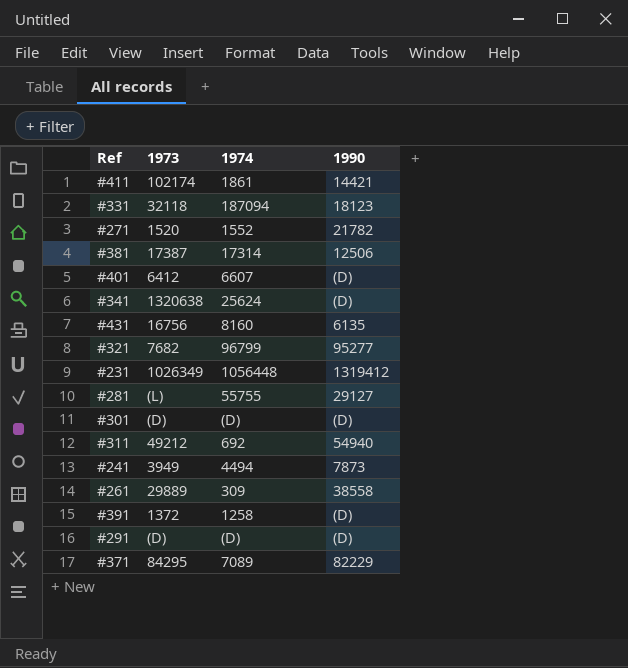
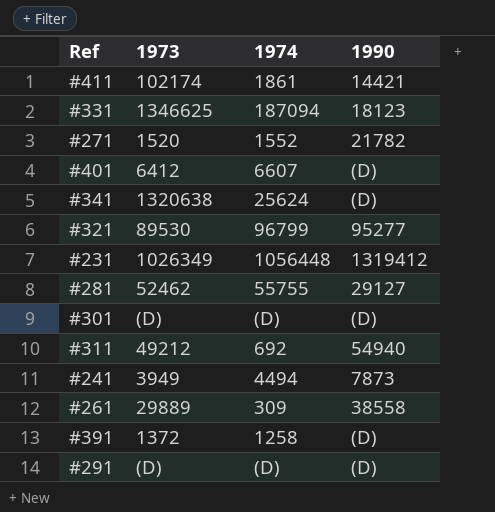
row #381: 17387 | 17314 | 12506 -> none
row #431: 16756 | 8160 | 6135 -> none
row #371: 84295 | 7089 | 82229 -> none
#331 | 1973: 32118 -> 1346625
#321 | 1973: 7682 -> 89530
#281 | 1973: (L) -> 52462

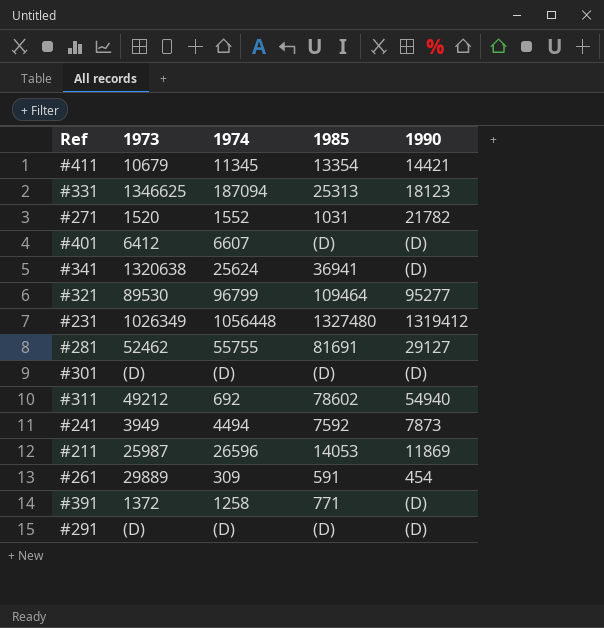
column 1985 | position: none -> 4
#411 | 1973: 102174 -> 10679
#411 | 1974: 1861 -> 11345
row #211: none -> 25987 | 26596 | 14053 | 11869
#261 | 1990: 38558 -> 454

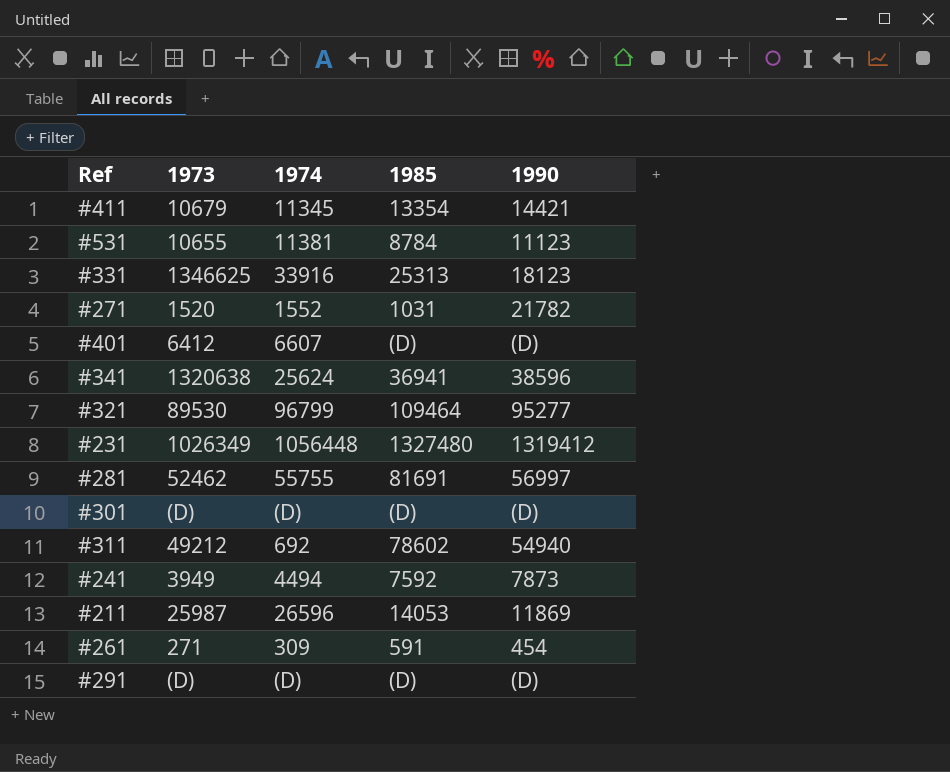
row #391: 1372 | 1258 | 771 | (D) -> none
row #531: none -> 10655 | 11381 | 8784 | 11123
#331 | 1974: 187094 -> 33916
#341 | 1990: (D) -> 38596
#281 | 1990: 29127 -> 56997
#261 | 1973: 29889 -> 271

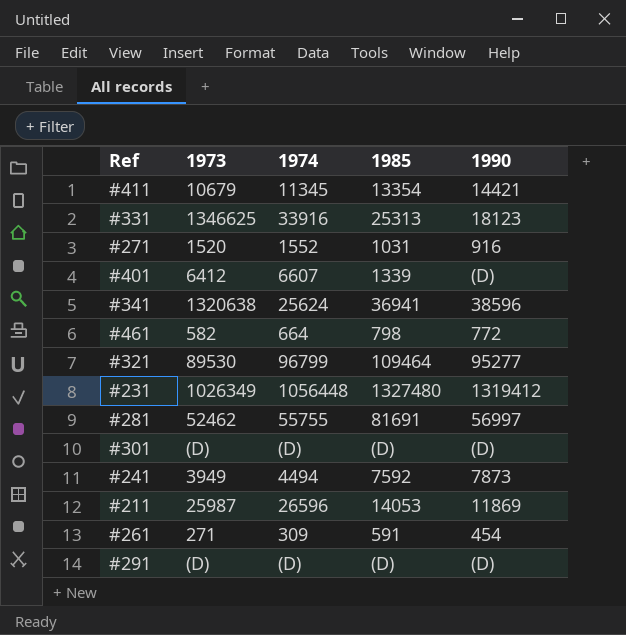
row #531: 10655 | 11381 | 8784 | 11123 -> none
row #311: 49212 | 692 | 78602 | 54940 -> none
#271 | 1990: 21782 -> 916
#401 | 1985: (D) -> 1339
row #461: none -> 582 | 664 | 798 | 772

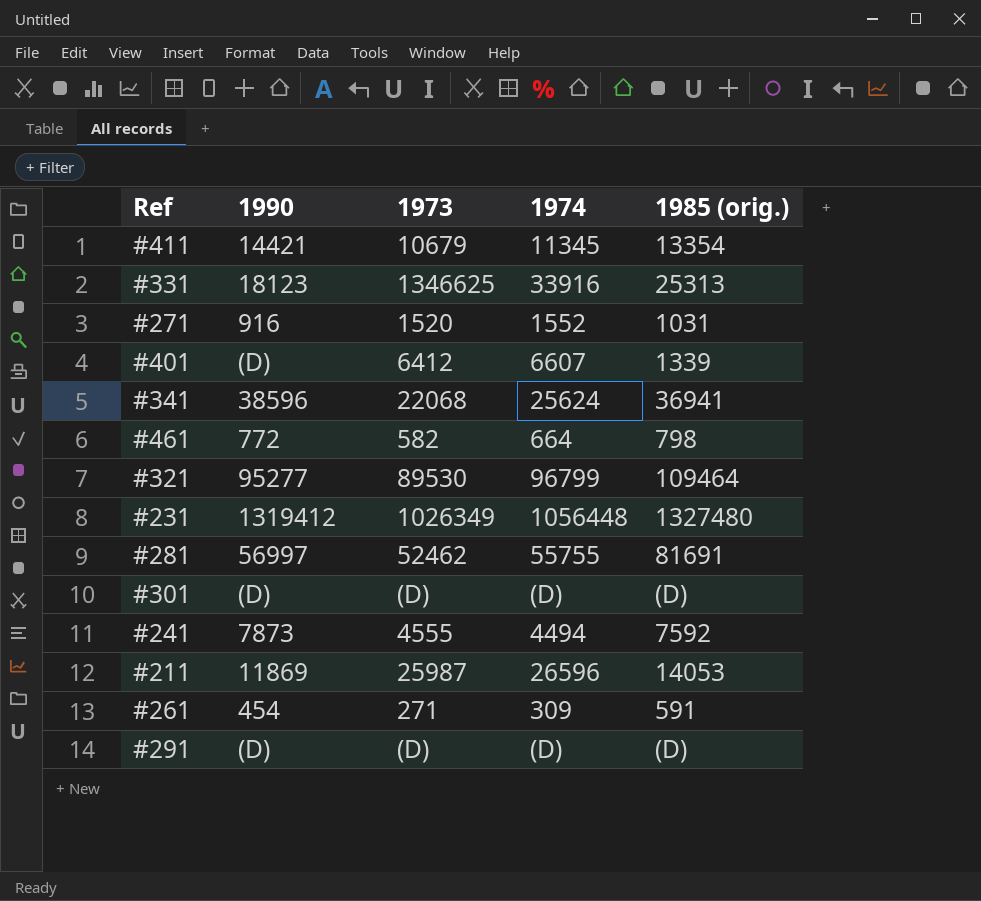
column 1990 | position: 5 -> 2
column name: 1985 -> 1985 (orig.)
#341 | 1973: 1320638 -> 22068
#241 | 1973: 3949 -> 4555

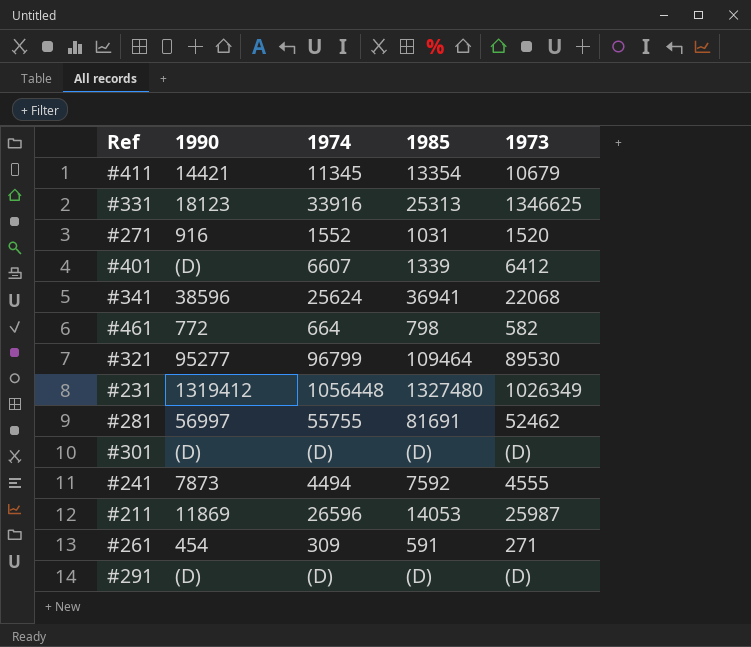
column name: 1985 (orig.) -> 1985
column 1973 | position: 3 -> 5

